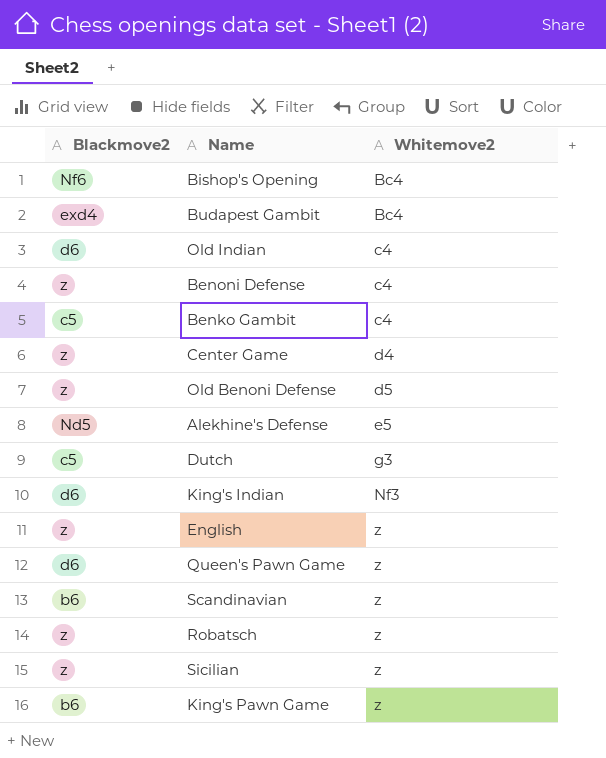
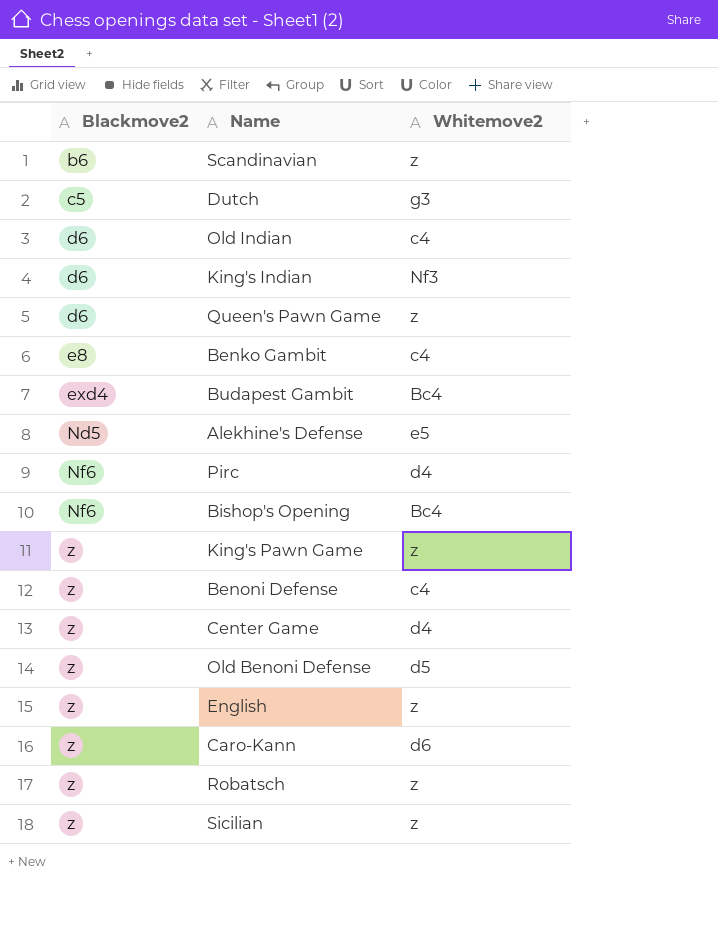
row order: Whitemove2 ascending -> Blackmove2 ascending
Benko Gambit | Blackmove2: c5 -> e8
row Pirc: none -> Nf6 | d4
King's Pawn Game | Blackmove2: b6 -> z
row Caro-Kann: none -> z | d6

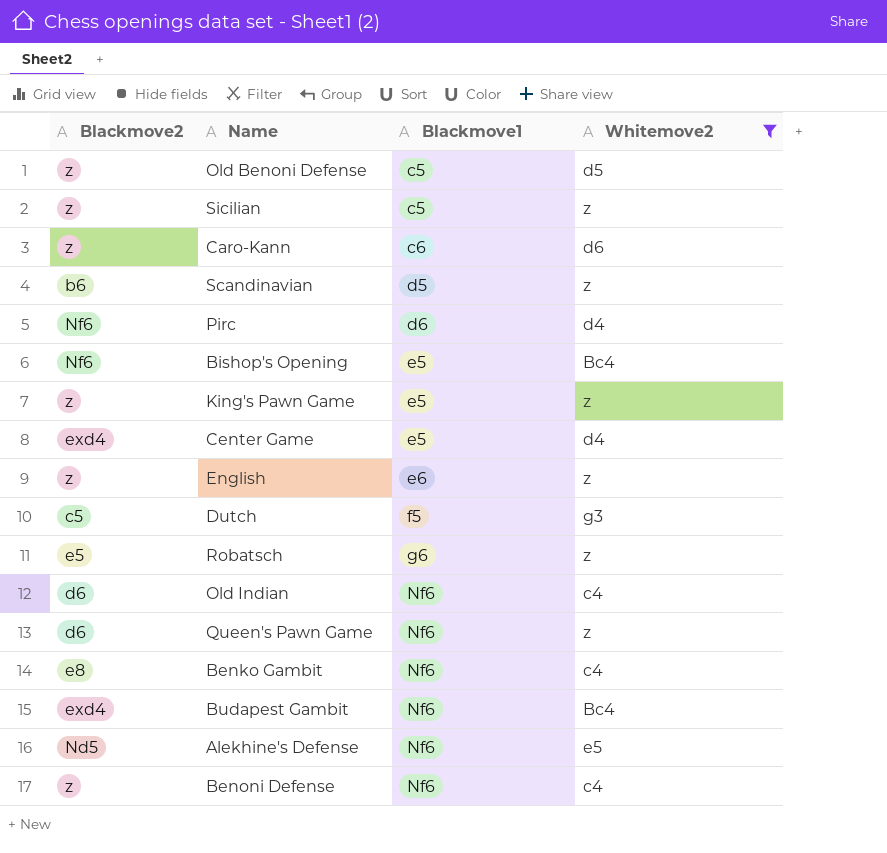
filter: none -> Whitemove2 != Nf3
row order: Blackmove2 ascending -> Blackmove1 ascending
column Blackmove1 | position: none -> 3
Center Game | Blackmove2: z -> exd4
Robatsch | Blackmove2: z -> e5

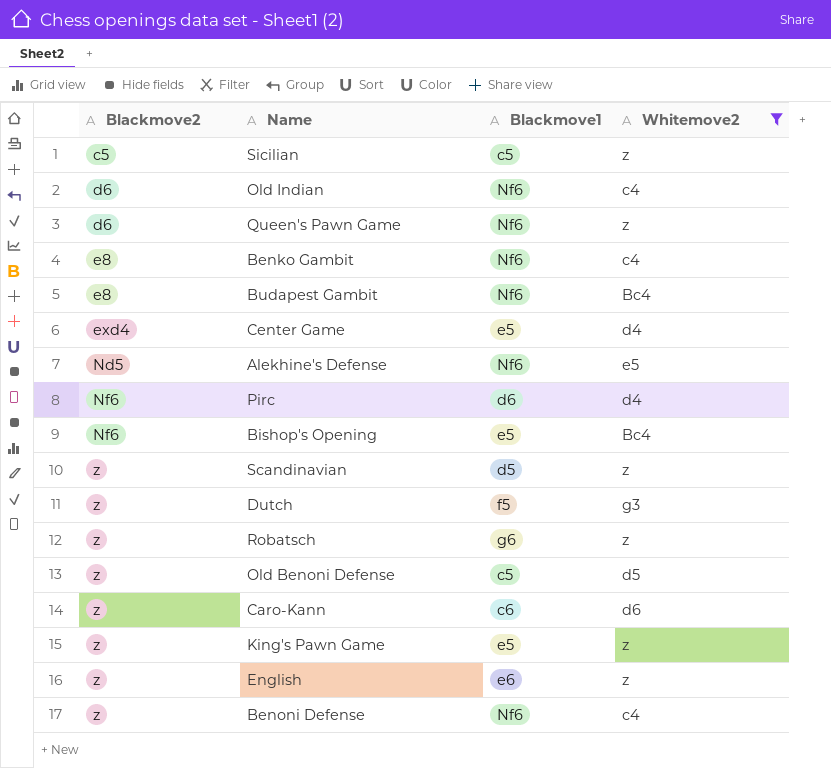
row order: Blackmove1 ascending -> Blackmove2 ascending
Sicilian | Blackmove2: z -> c5
Budapest Gambit | Blackmove2: exd4 -> e8
Scandinavian | Blackmove2: b6 -> z
Dutch | Blackmove2: c5 -> z
Robatsch | Blackmove2: e5 -> z

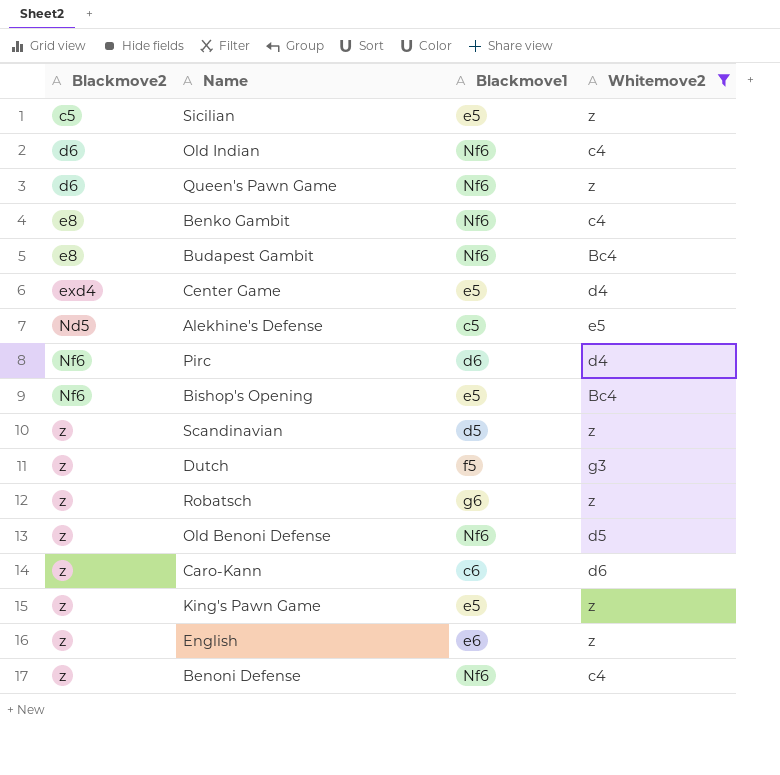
Sicilian | Blackmove1: c5 -> e5
Alekhine's Defense | Blackmove1: Nf6 -> c5
Old Benoni Defense | Blackmove1: c5 -> Nf6

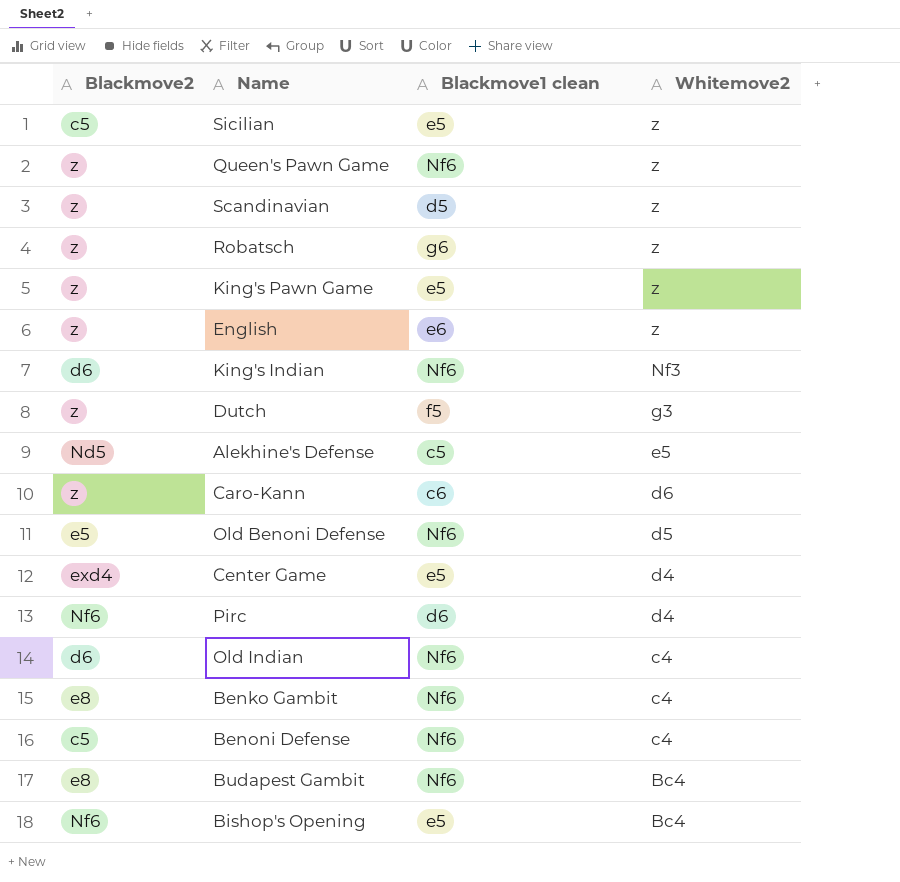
filter: Whitemove2 != Nf3 -> none
row order: Blackmove2 ascending -> Whitemove2 descending
column name: Blackmove1 -> Blackmove1 clean
Queen's Pawn Game | Blackmove2: d6 -> z
Old Benoni Defense | Blackmove2: z -> e5
Benoni Defense | Blackmove2: z -> c5

